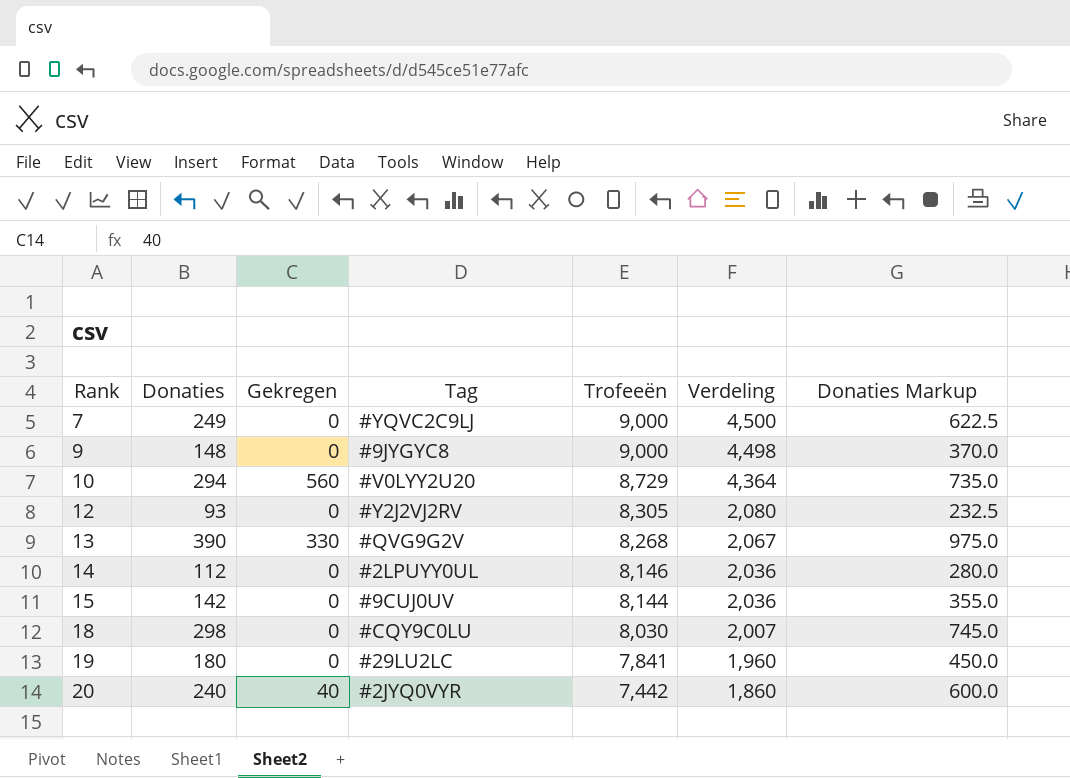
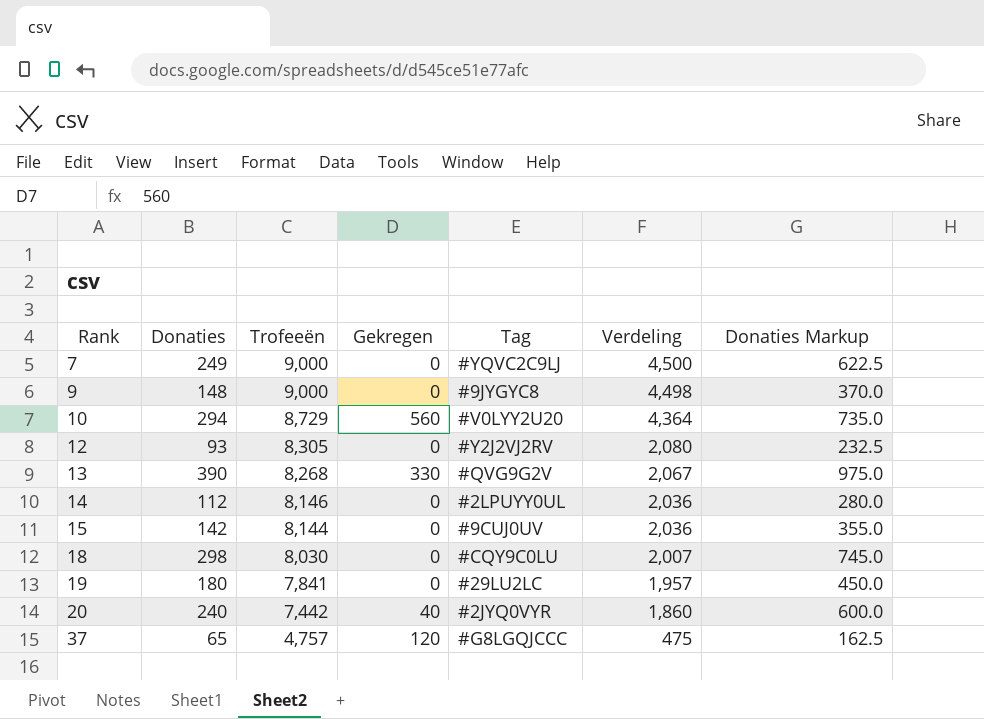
column Trofeeën | position: 5 -> 3
19 | Verdeling: 1,960 -> 1,957
row 37: none -> 65 | 4,757 | 120 | #G8LGQJCCC | 475 | 162.5

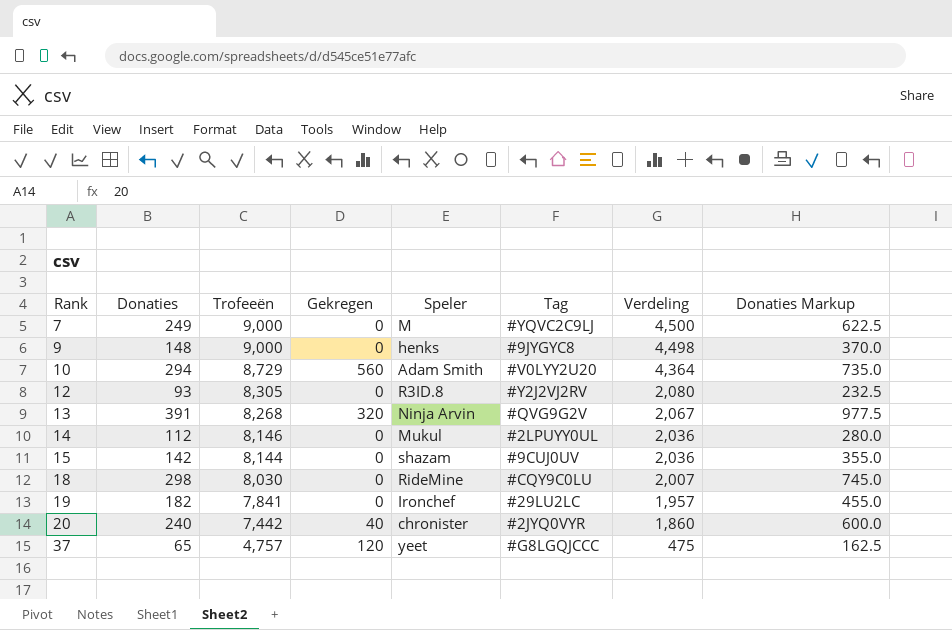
column Speler | position: none -> 5
13 | Donaties: 390 -> 391
13 | Gekregen: 330 -> 320
13 | Donaties Markup: 975.0 -> 977.5
19 | Donaties: 180 -> 182
19 | Donaties Markup: 450.0 -> 455.0

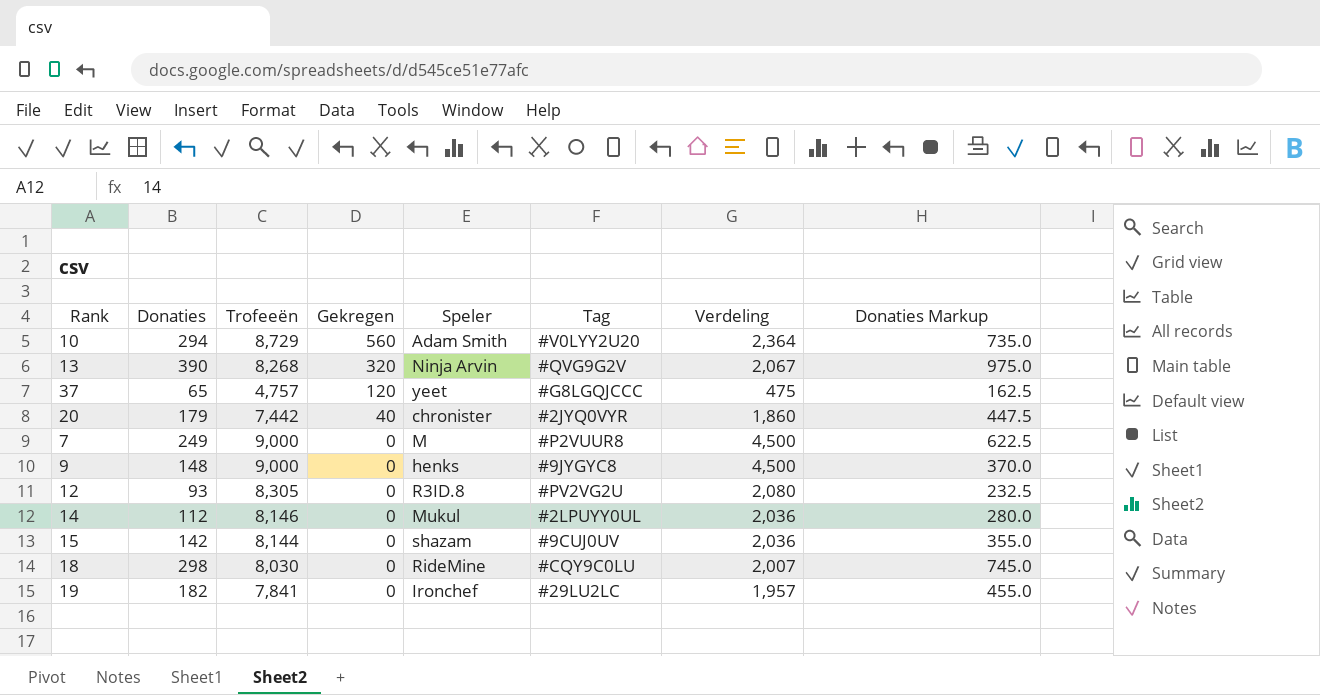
row order: Rank ascending -> Gekregen descending
10 | Verdeling: 4,364 -> 2,364
13 | Donaties: 391 -> 390
13 | Donaties Markup: 977.5 -> 975.0
20 | Donaties: 240 -> 179
20 | Donaties Markup: 600.0 -> 447.5
7 | Tag: #YQVC2C9LJ -> #P2VUUR8
9 | Verdeling: 4,498 -> 4,500
12 | Tag: #Y2J2VJ2RV -> #PV2VG2U

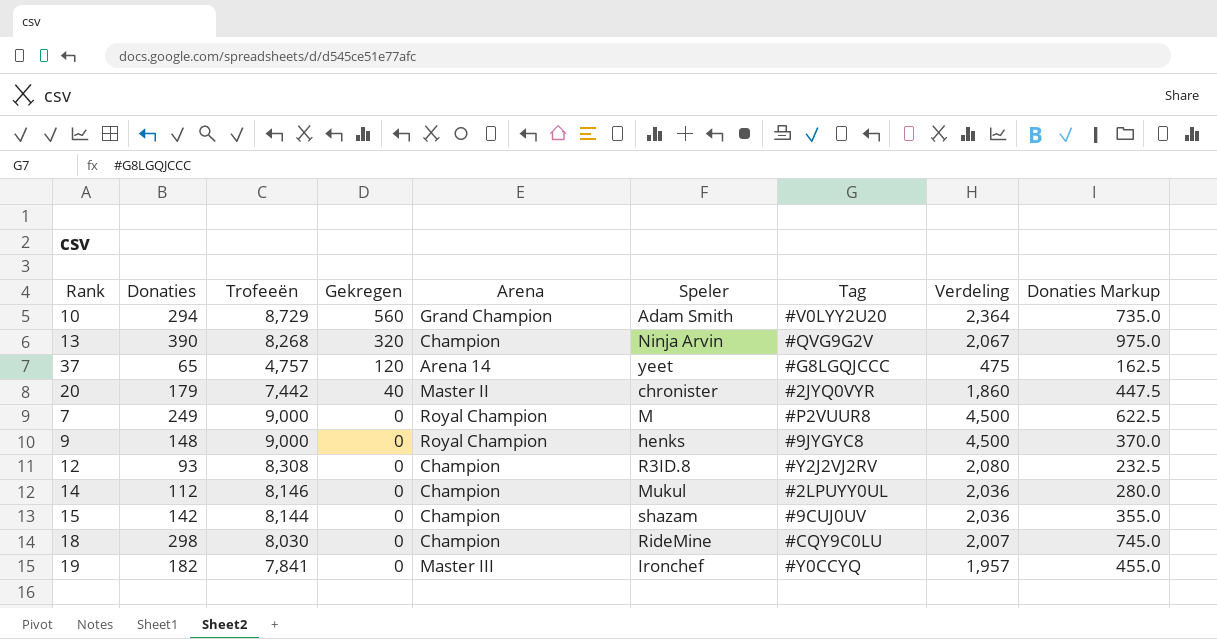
column Arena | position: none -> 5
12 | Trofeeën: 8,305 -> 8,308
12 | Tag: #PV2VG2U -> #Y2J2VJ2RV
19 | Tag: #29LU2LC -> #Y0CCYQ

